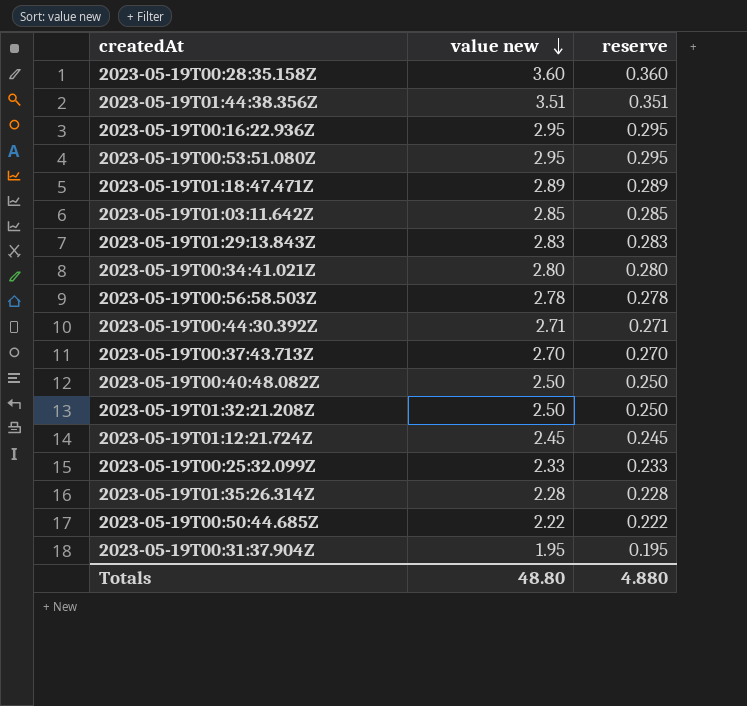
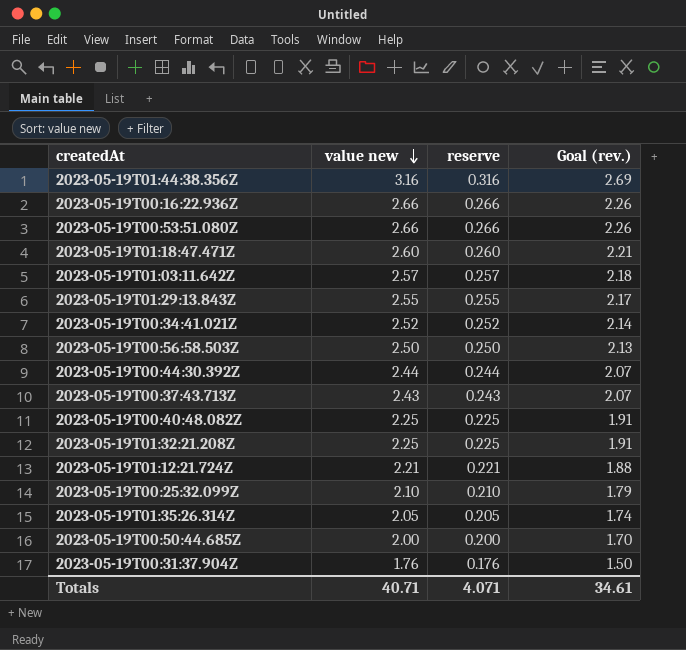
column Goal (rev.) | formula: none -> [value new] * 0.85
row 2023-05-19T00:28:35.158Z: 3.60 | 0.360 -> none
2023-05-19T01:44:38.356Z | value new: 3.51 -> 3.16
2023-05-19T01:44:38.356Z | reserve: 0.351 -> 0.316
2023-05-19T00:16:22.936Z | value new: 2.95 -> 2.66
2023-05-19T00:16:22.936Z | reserve: 0.295 -> 0.266
2023-05-19T00:53:51.080Z | value new: 2.95 -> 2.66
2023-05-19T00:53:51.080Z | reserve: 0.295 -> 0.266
2023-05-19T01:18:47.471Z | value new: 2.89 -> 2.60
2023-05-19T01:18:47.471Z | reserve: 0.289 -> 0.260
2023-05-19T01:03:11.642Z | value new: 2.85 -> 2.57
2023-05-19T01:03:11.642Z | reserve: 0.285 -> 0.257
2023-05-19T01:29:13.843Z | value new: 2.83 -> 2.55
2023-05-19T01:29:13.843Z | reserve: 0.283 -> 0.255
2023-05-19T00:34:41.021Z | value new: 2.80 -> 2.52
2023-05-19T00:34:41.021Z | reserve: 0.280 -> 0.252
2023-05-19T00:56:58.503Z | value new: 2.78 -> 2.50
2023-05-19T00:56:58.503Z | reserve: 0.278 -> 0.250
2023-05-19T00:44:30.392Z | value new: 2.71 -> 2.44
2023-05-19T00:44:30.392Z | reserve: 0.271 -> 0.244
2023-05-19T00:37:43.713Z | value new: 2.70 -> 2.43
2023-05-19T00:37:43.713Z | reserve: 0.270 -> 0.243
2023-05-19T00:40:48.082Z | value new: 2.50 -> 2.25
2023-05-19T00:40:48.082Z | reserve: 0.250 -> 0.225
2023-05-19T01:32:21.208Z | value new: 2.50 -> 2.25
2023-05-19T01:32:21.208Z | reserve: 0.250 -> 0.225
2023-05-19T01:12:21.724Z | value new: 2.45 -> 2.21
2023-05-19T01:12:21.724Z | reserve: 0.245 -> 0.221
2023-05-19T00:25:32.099Z | value new: 2.33 -> 2.10
2023-05-19T00:25:32.099Z | reserve: 0.233 -> 0.210
2023-05-19T01:35:26.314Z | value new: 2.28 -> 2.05
2023-05-19T01:35:26.314Z | reserve: 0.228 -> 0.205
2023-05-19T00:50:44.685Z | value new: 2.22 -> 2.00
2023-05-19T00:50:44.685Z | reserve: 0.222 -> 0.200
2023-05-19T00:31:37.904Z | value new: 1.95 -> 1.76
2023-05-19T00:31:37.904Z | reserve: 0.195 -> 0.176
Totals | value new: 48.80 -> 40.71
Totals | reserve: 4.880 -> 4.071

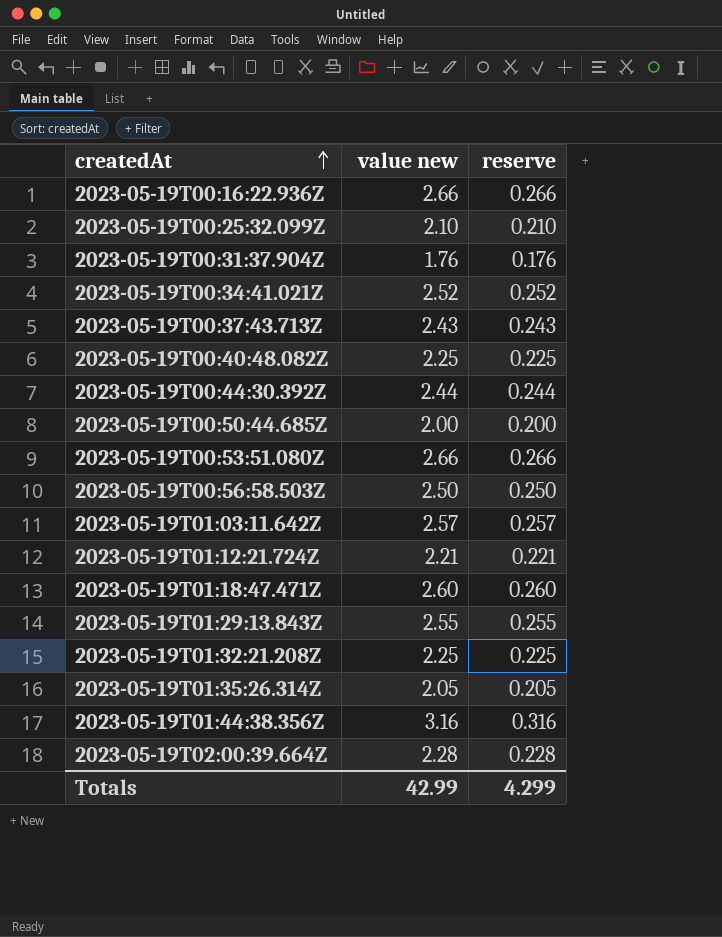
row order: value new descending -> createdAt ascending
column Goal (rev.) | formula: [value new] * 0.85 -> none
row 2023-05-19T02:00:39.664Z: none -> 2.28 | 0.228
Totals | value new: 40.71 -> 42.99
Totals | reserve: 4.071 -> 4.299

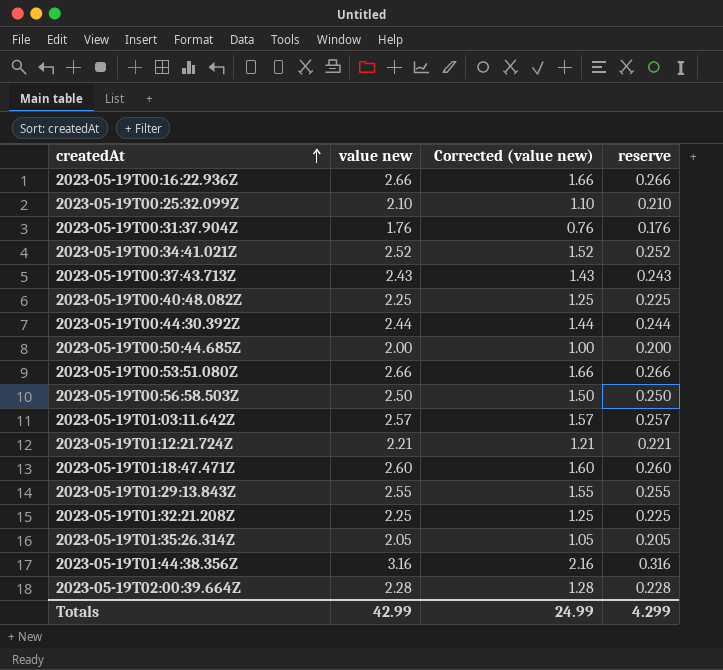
column Corrected (value new) | formula: none -> [value new] - 1

